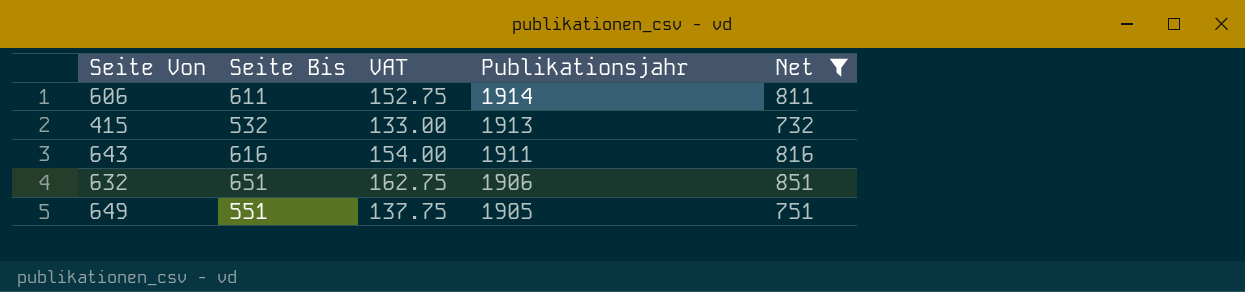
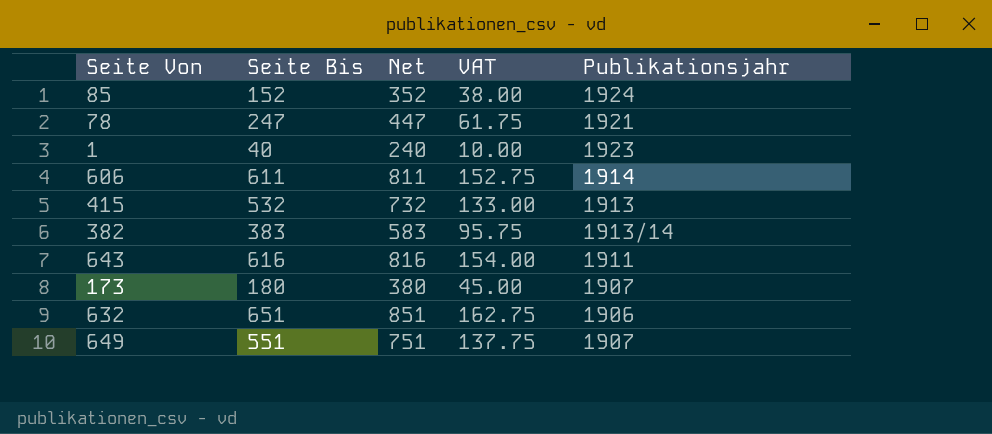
filter: Net >= 732 -> none
column Net | position: 5 -> 3
649 | Publikationsjahr: 1905 -> 1907

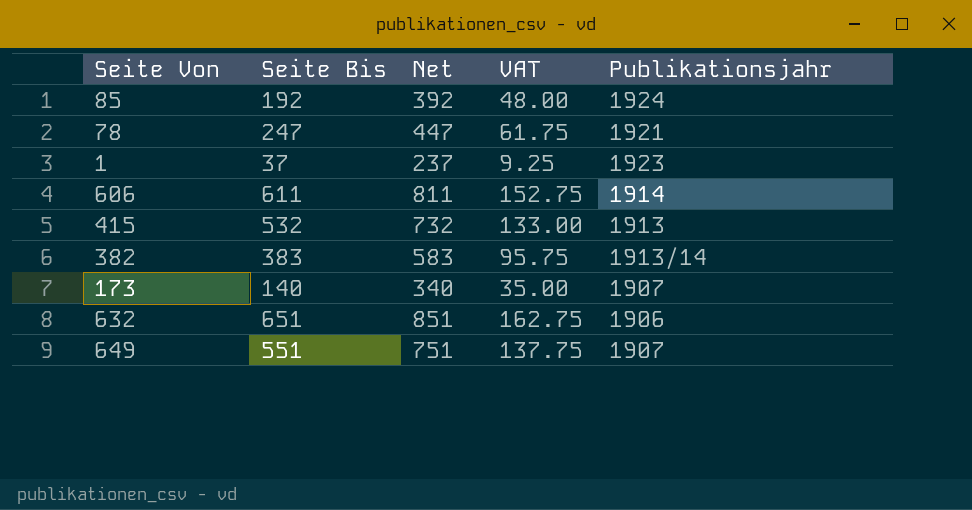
row 643: 616 | 816 | 154.00 | 1911 -> none
85 | Seite Bis: 152 -> 192
85 | Net: 352 -> 392
85 | VAT: 38.00 -> 48.00
1 | Seite Bis: 40 -> 37
1 | Net: 240 -> 237
1 | VAT: 10.00 -> 9.25
173 | Seite Bis: 180 -> 140
173 | Net: 380 -> 340
173 | VAT: 45.00 -> 35.00

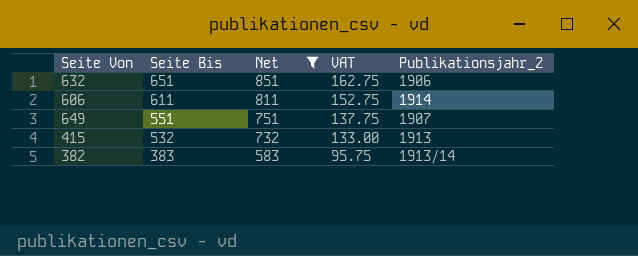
filter: none -> Net >= 583
row order: none -> Seite Bis descending
column name: Publikationsjahr -> Publikationsjahr_2

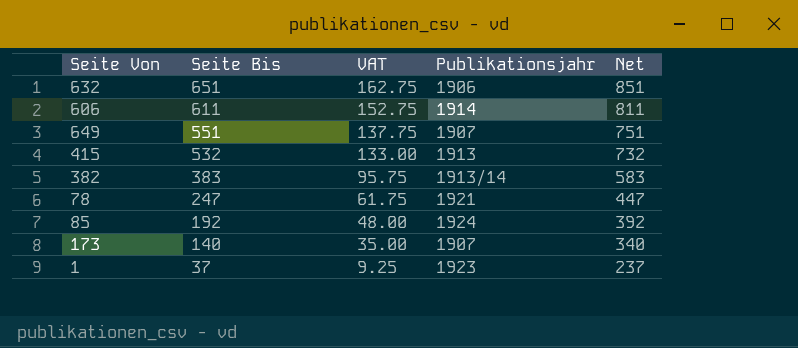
filter: Net >= 583 -> none
column name: Publikationsjahr_2 -> Publikationsjahr
column Net | position: 3 -> 5

